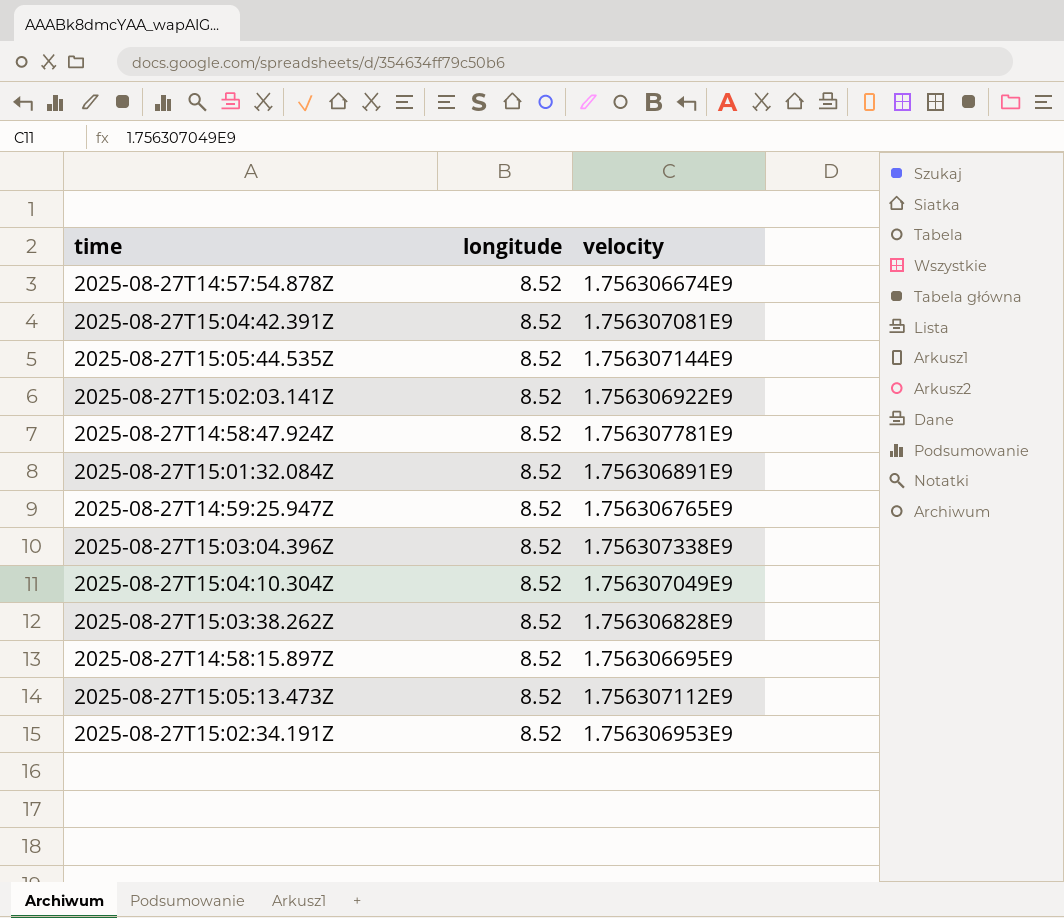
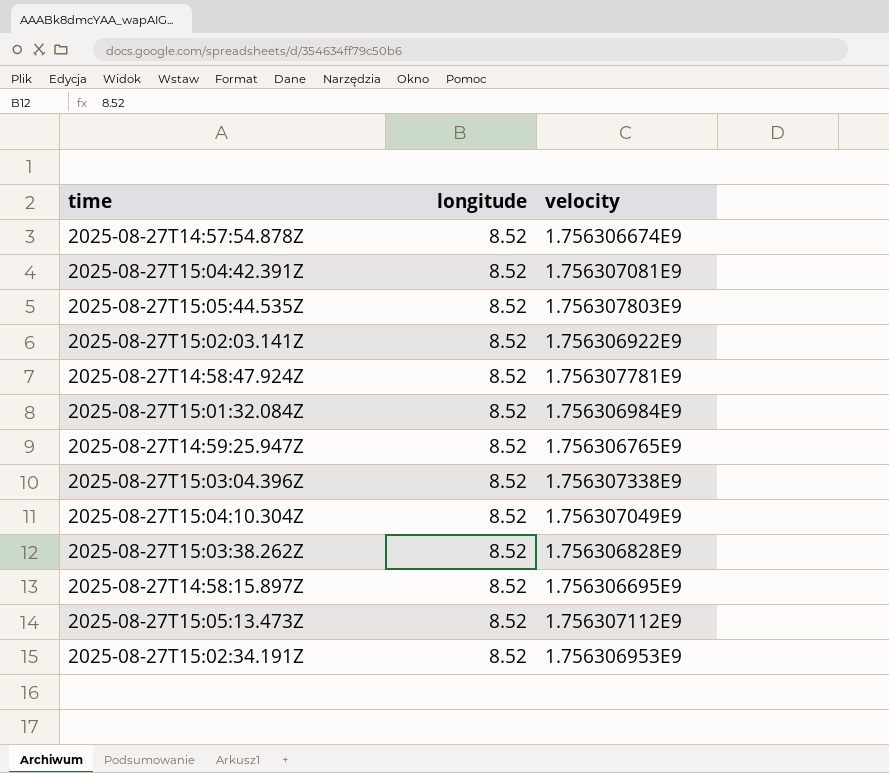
2025-08-27T15:05:44.535Z | velocity: 1.756307144E9 -> 1.756307803E9
2025-08-27T15:01:32.084Z | velocity: 1.756306891E9 -> 1.756306984E9

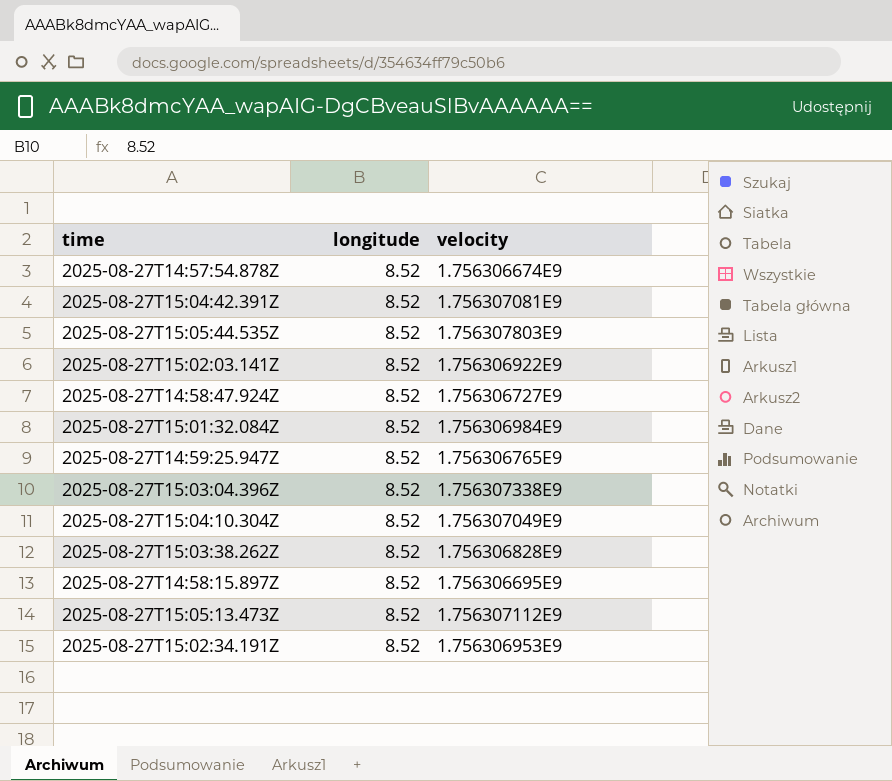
2025-08-27T14:58:47.924Z | velocity: 1.756307781E9 -> 1.756306727E9

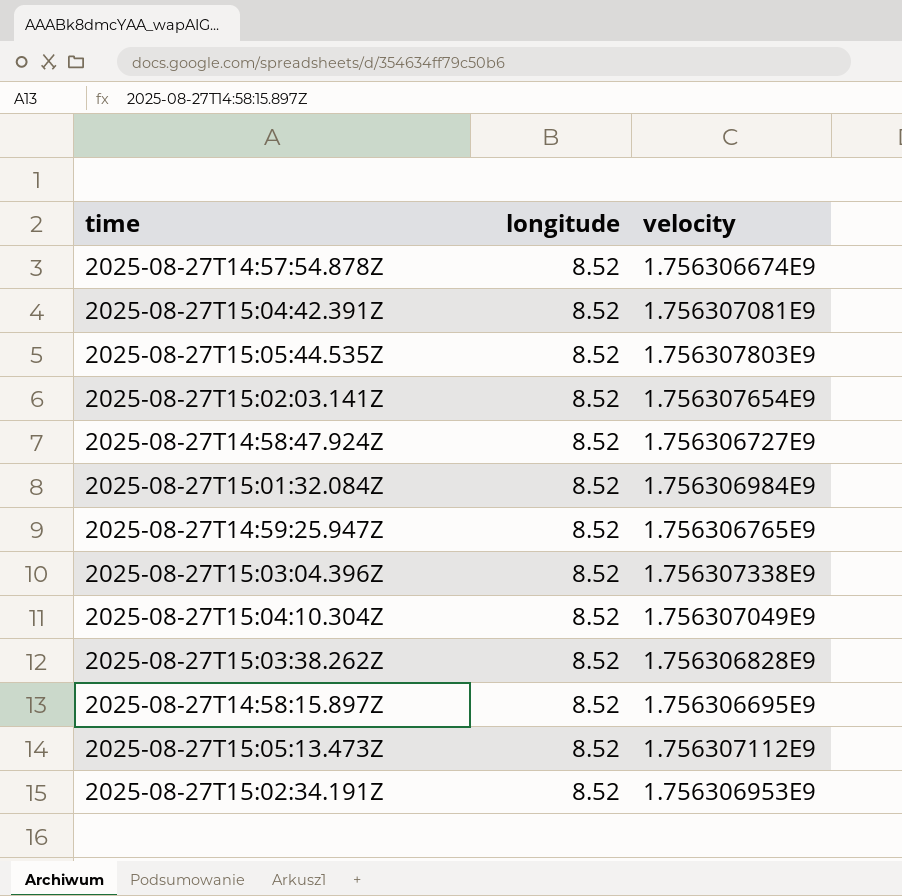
2025-08-27T15:02:03.141Z | velocity: 1.756306922E9 -> 1.756307654E9

